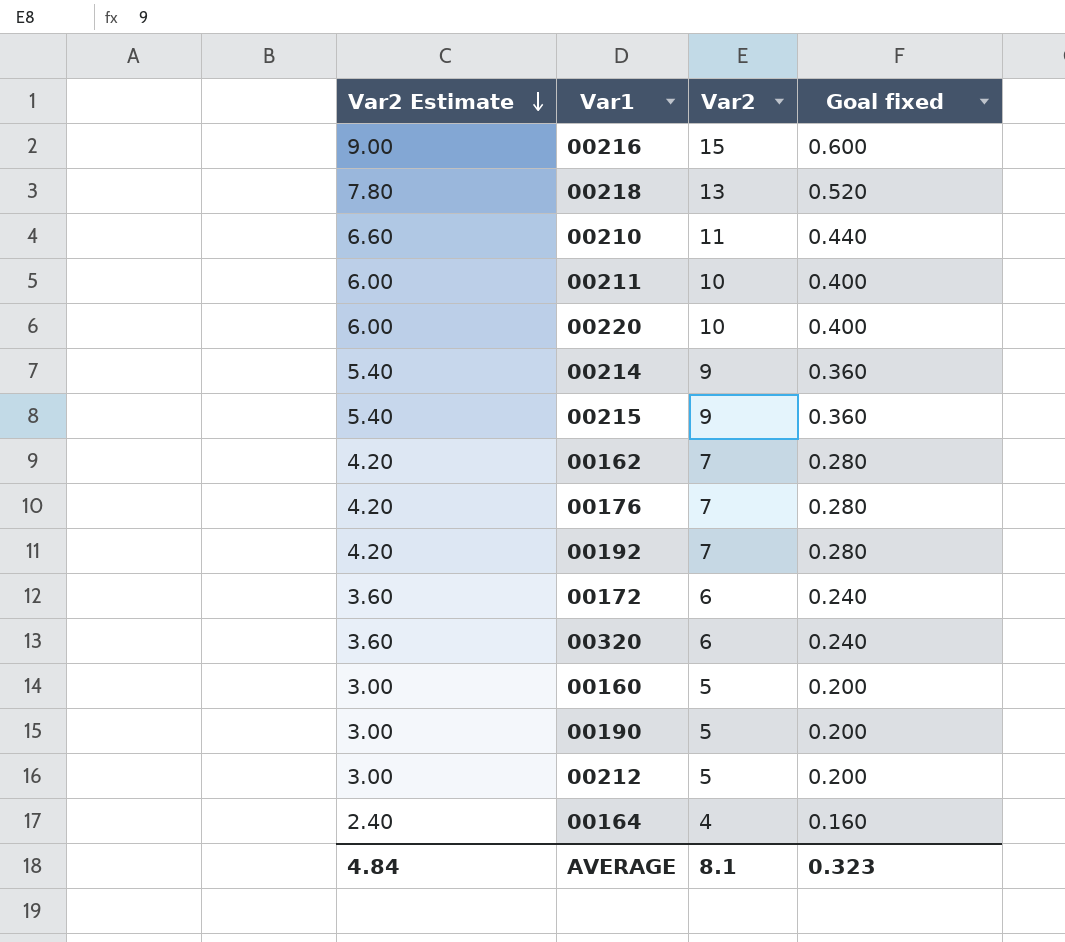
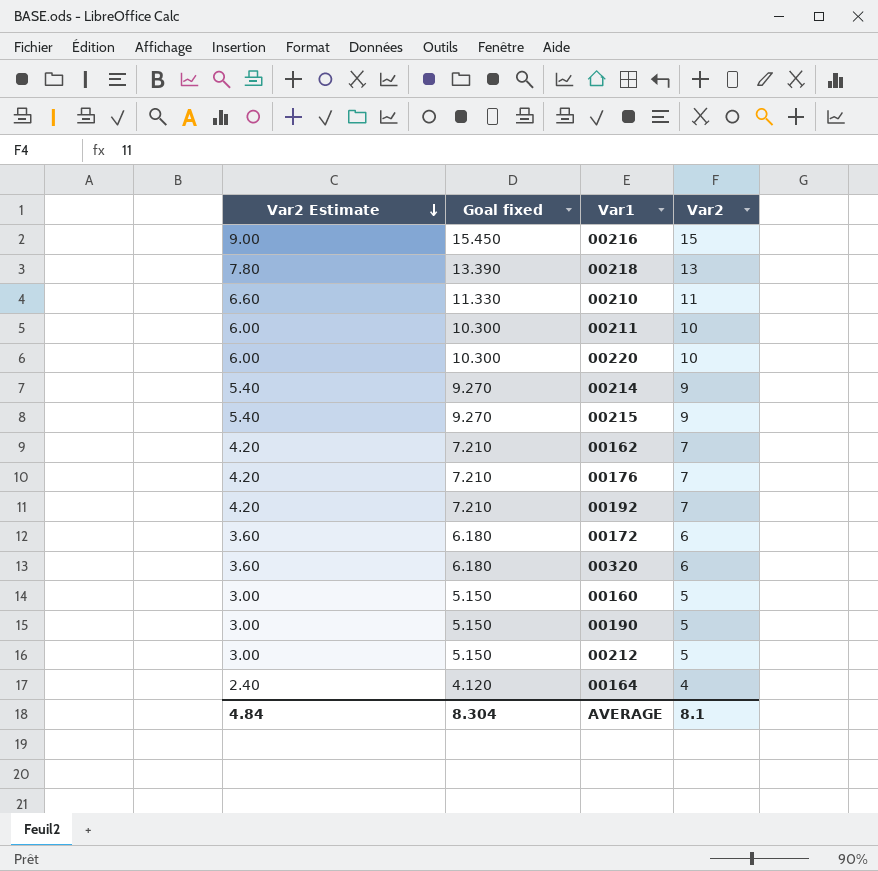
column Goal fixed | formula: [Var2] * 0.04 -> [Var2] * 1.03
column Goal fixed | position: 4 -> 2
AVERAGE | Goal fixed: 0.323 -> 8.304

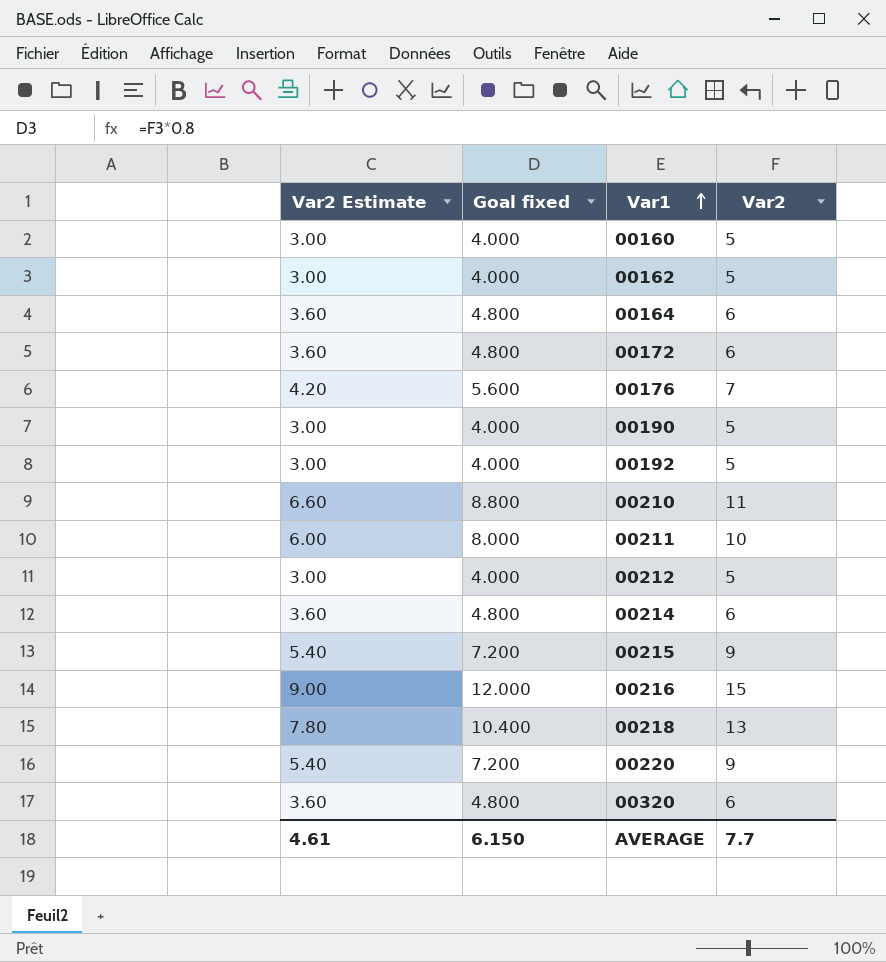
row order: Var2 Estimate descending -> Var1 ascending
column Goal fixed | formula: [Var2] * 1.03 -> [Var2] * 0.8
00162 | Var2 Estimate: 4.20 -> 3.00
00162 | Var2: 7 -> 5
00164 | Var2 Estimate: 2.40 -> 3.60
00164 | Var2: 4 -> 6
00192 | Var2 Estimate: 4.20 -> 3.00
00192 | Var2: 7 -> 5
00214 | Var2 Estimate: 5.40 -> 3.60
00214 | Var2: 9 -> 6
00220 | Var2 Estimate: 6.00 -> 5.40
00220 | Var2: 10 -> 9
AVERAGE | Var2 Estimate: 4.84 -> 4.61
AVERAGE | Goal fixed: 8.304 -> 6.150
AVERAGE | Var2: 8.1 -> 7.7

